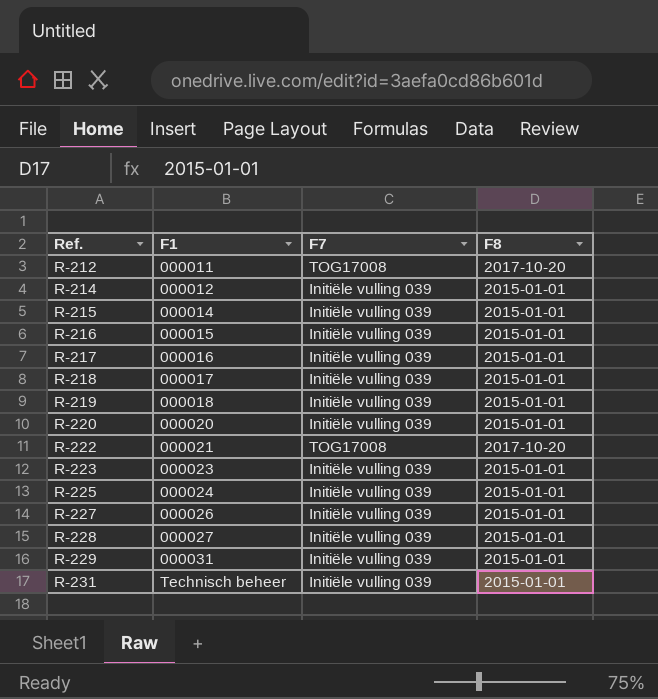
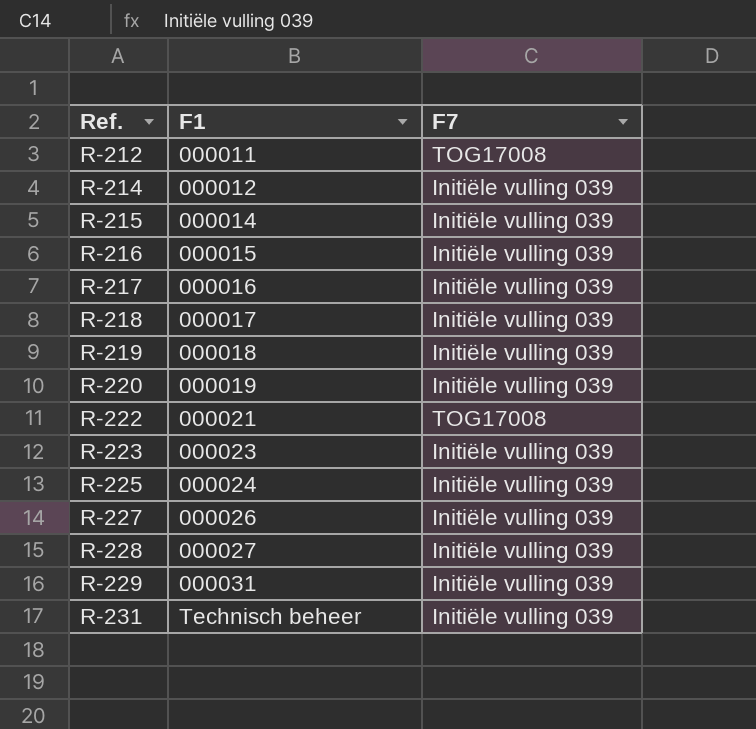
column F8 | position: 4 -> none
R-220 | F1: 000020 -> 000019

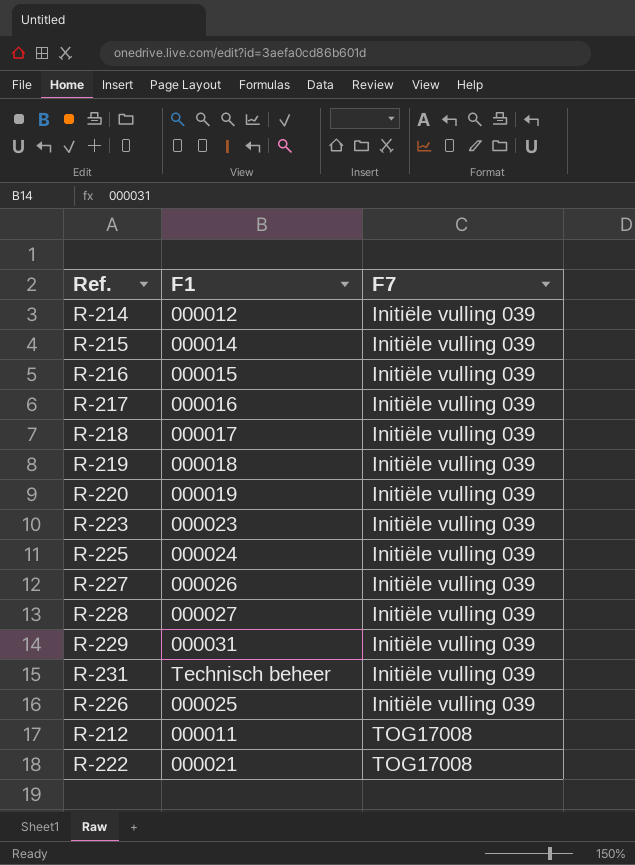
row order: Ref. ascending -> F7 ascending
row R-226: none -> 000025 | Initiële vulling 039

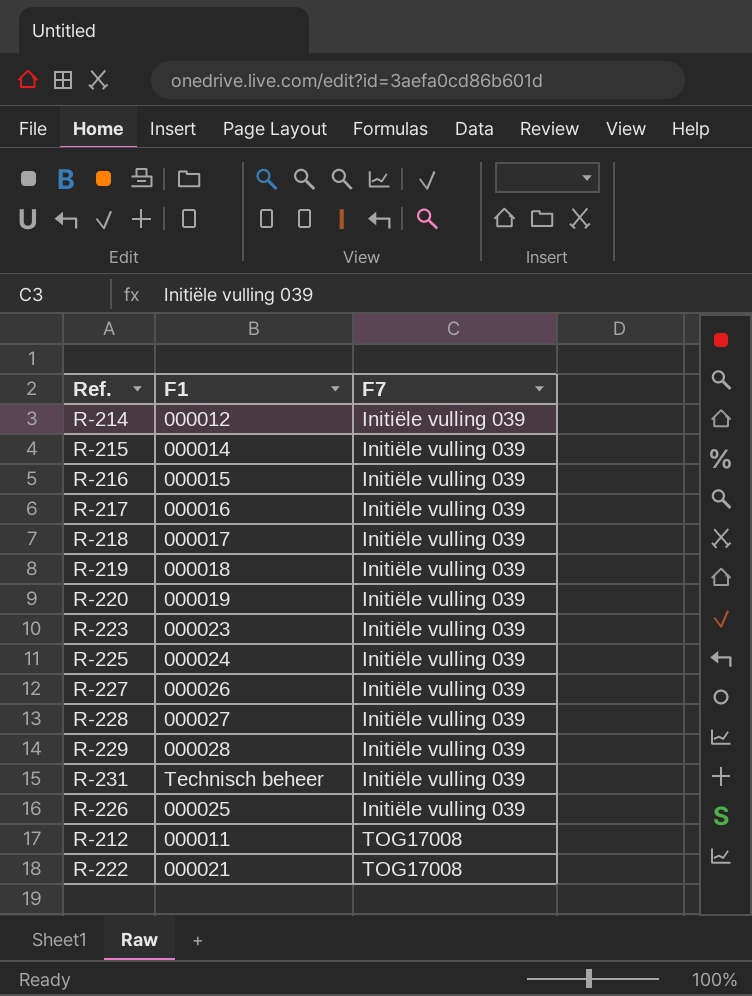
R-229 | F1: 000031 -> 000028

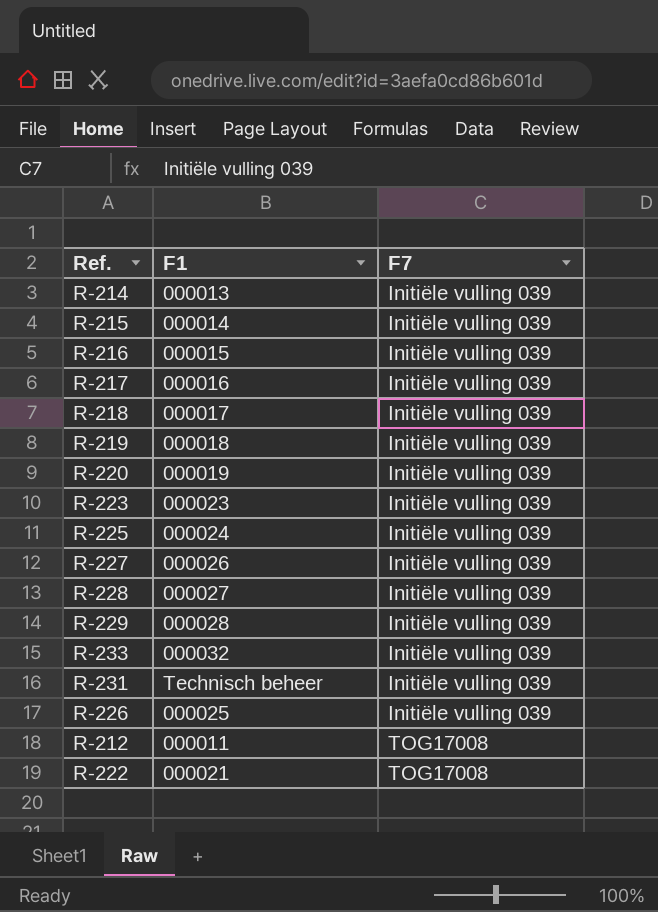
R-214 | F1: 000012 -> 000013
row R-233: none -> 000032 | Initiële vulling 039

